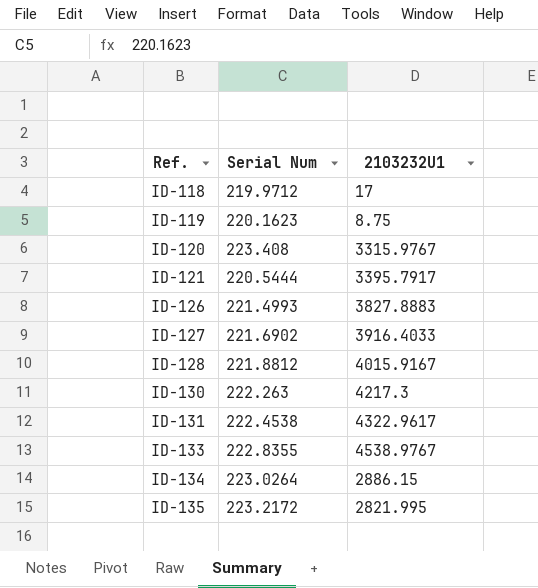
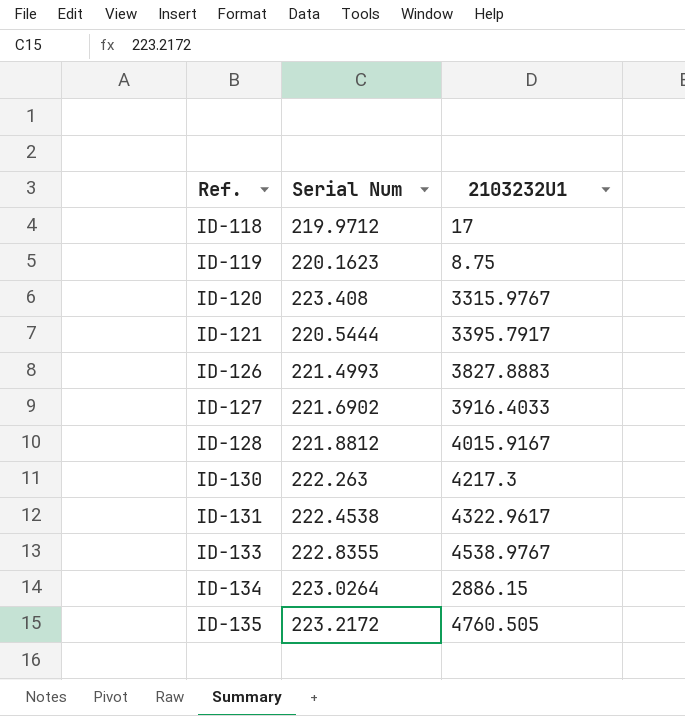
ID-135 | 2103232U1: 2821.995 -> 4760.505

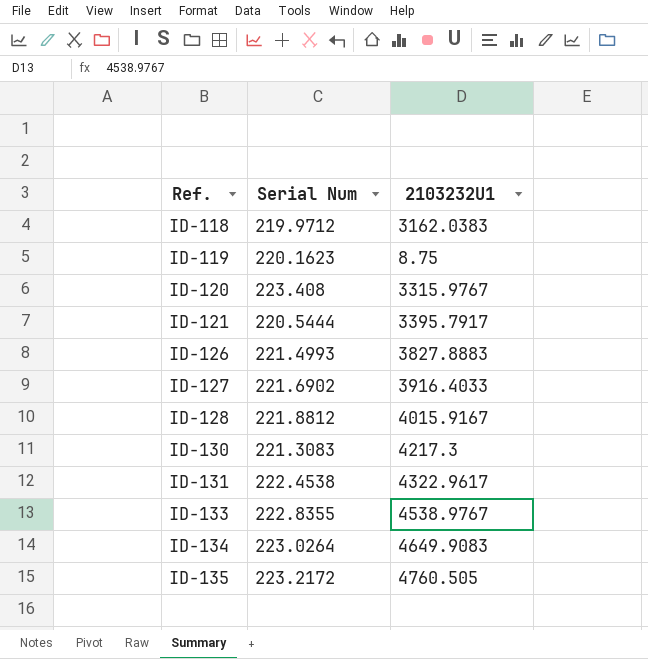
ID-118 | 2103232U1: 17 -> 3162.0383
ID-130 | Serial Num: 222.263 -> 221.3083
ID-134 | 2103232U1: 2886.15 -> 4649.9083

